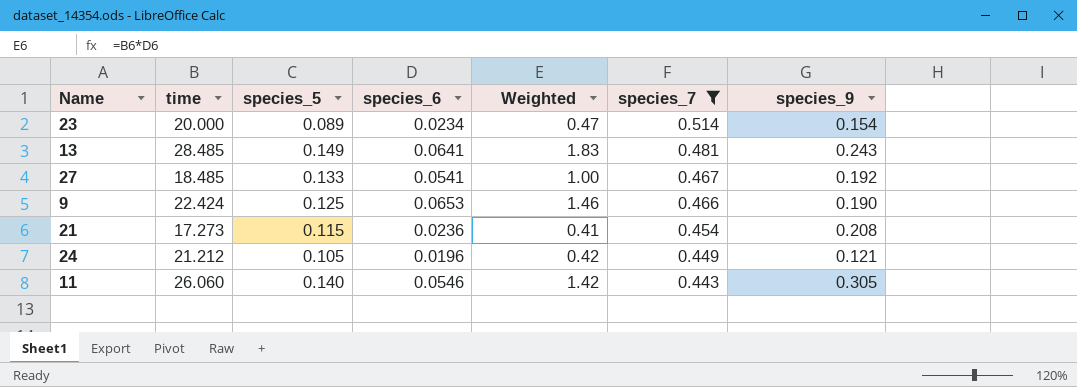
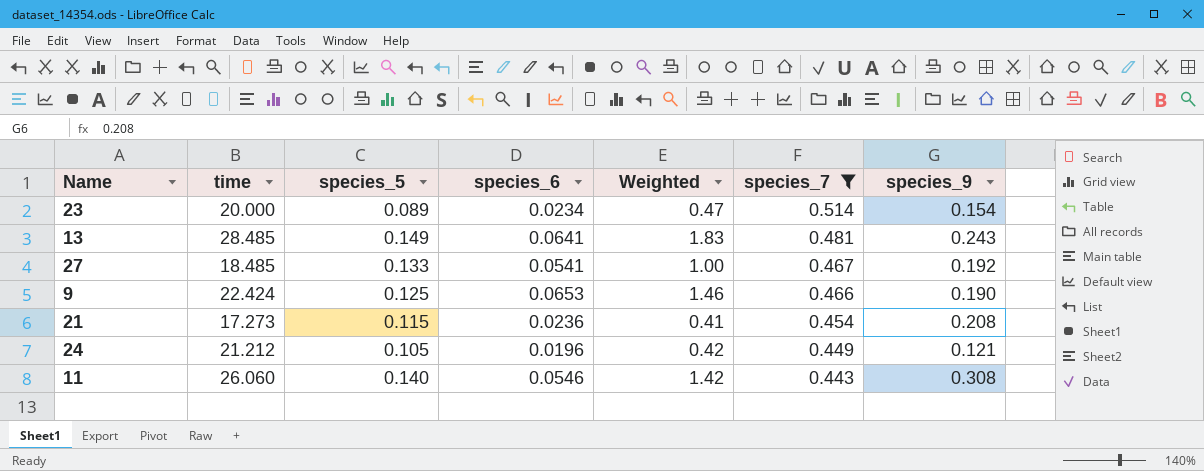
11 | species_9: 0.305 -> 0.308

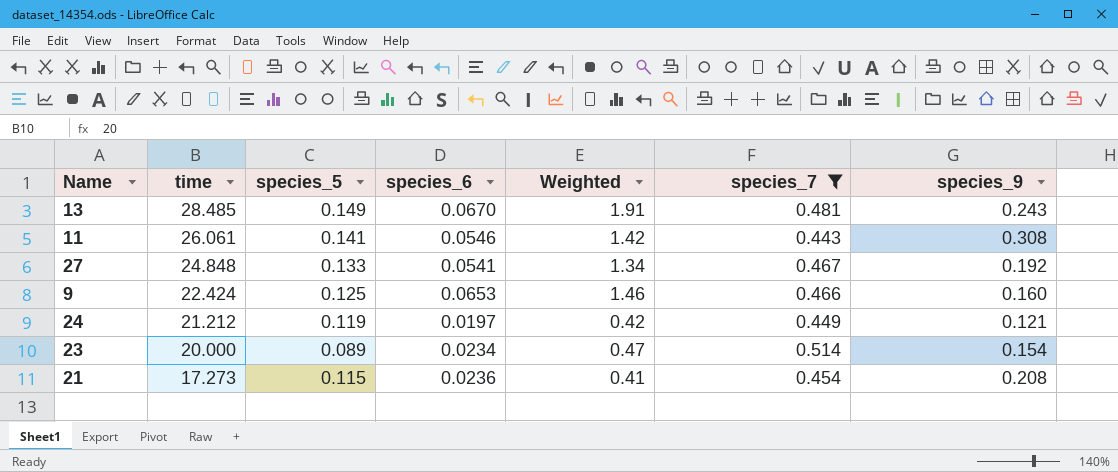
row order: species_7 descending -> time descending
13 | species_6: 0.0641 -> 0.0670
13 | Weighted: 1.83 -> 1.91
11 | time: 26.060 -> 26.061
11 | species_5: 0.140 -> 0.141
27 | time: 18.485 -> 24.848
27 | Weighted: 1.00 -> 1.34
9 | species_9: 0.190 -> 0.160
24 | species_5: 0.105 -> 0.119
24 | species_6: 0.0196 -> 0.0197

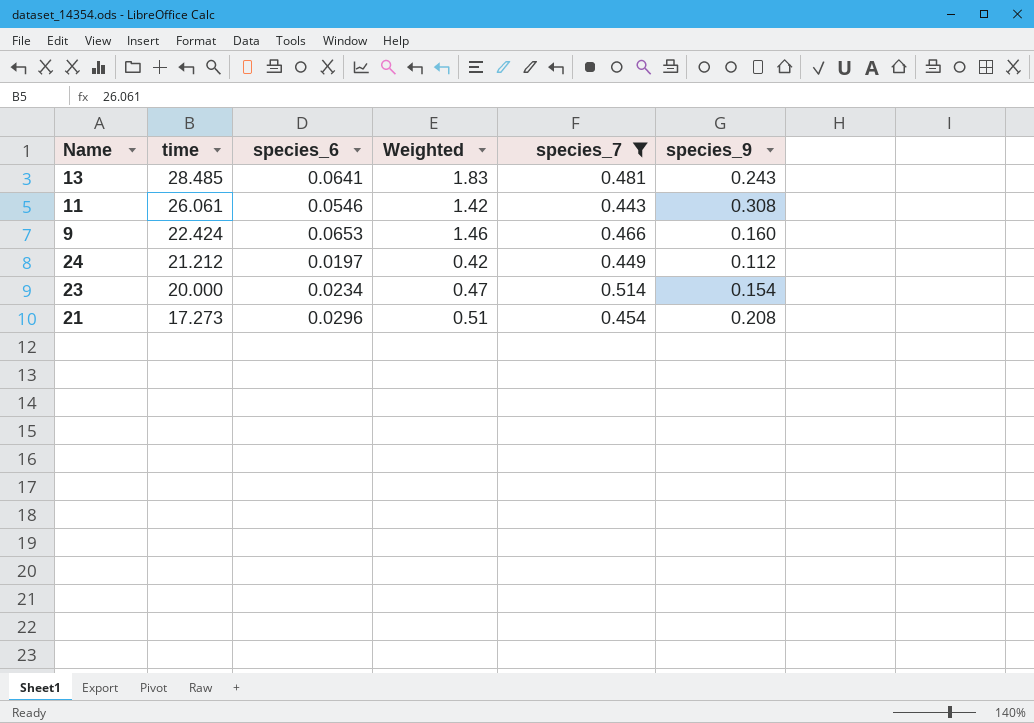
column species_5 | position: 3 -> none
row 27: 24.848 | 0.133 | 0.0541 | 1.34 | 0.467 | 0.192 -> none
13 | species_6: 0.0670 -> 0.0641
13 | Weighted: 1.91 -> 1.83
24 | species_9: 0.121 -> 0.112
21 | species_6: 0.0236 -> 0.0296
21 | Weighted: 0.41 -> 0.51

